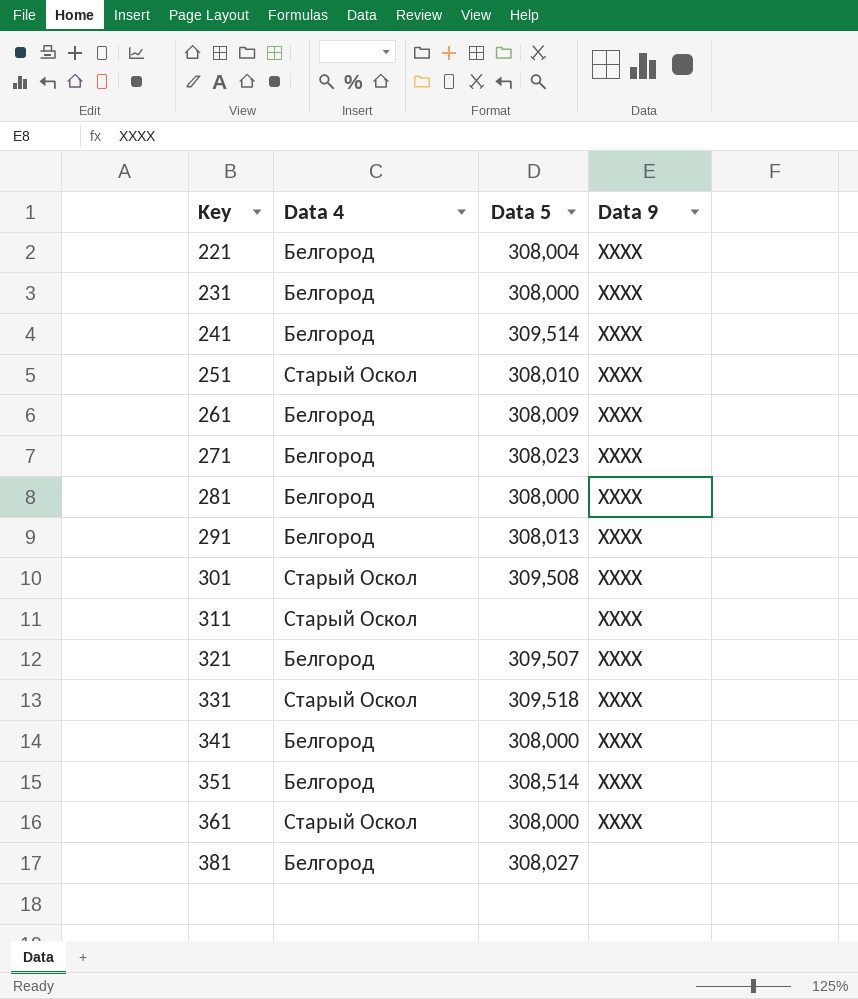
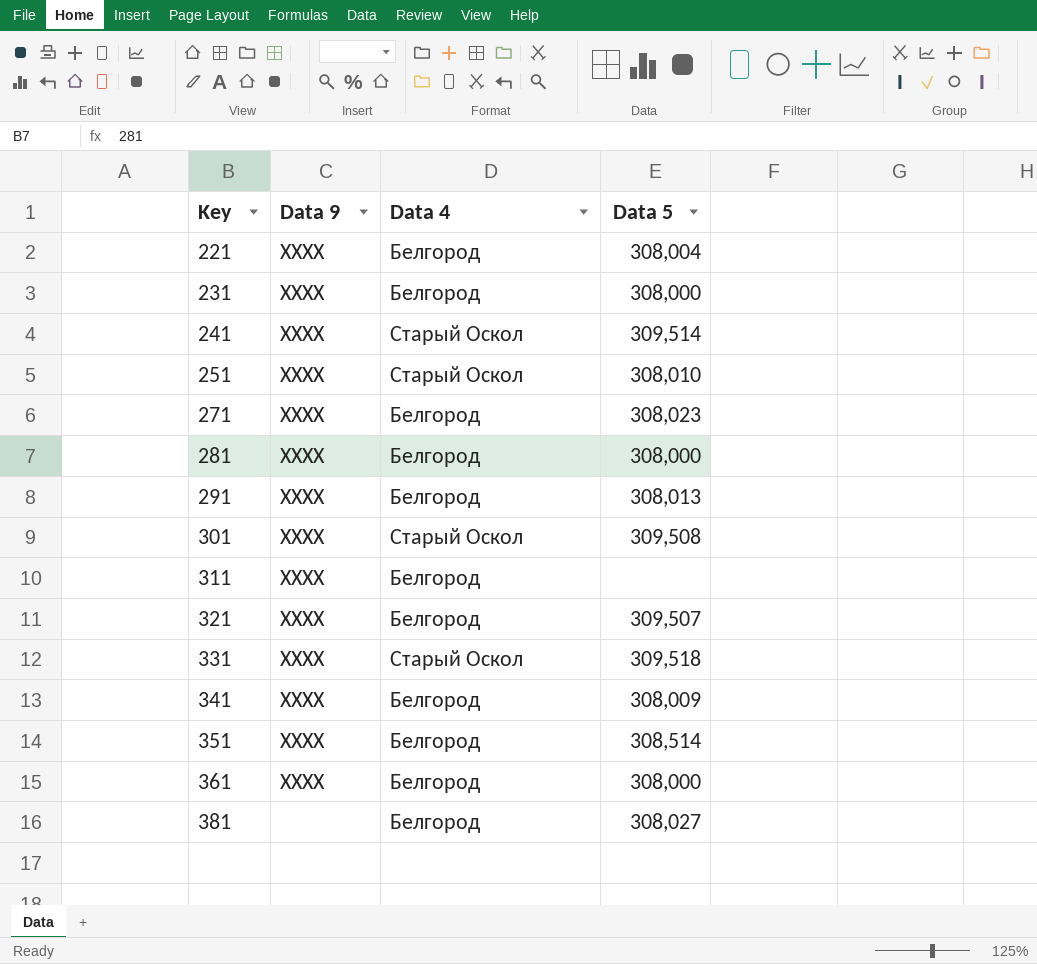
column Data 9 | position: 4 -> 2
row 261: Белгород | 308,009 | XXXX -> none
241 | Data 4: Белгород -> Старый Оскол
311 | Data 4: Старый Оскол -> Белгород
341 | Data 5: 308,000 -> 308,009
361 | Data 4: Старый Оскол -> Белгород

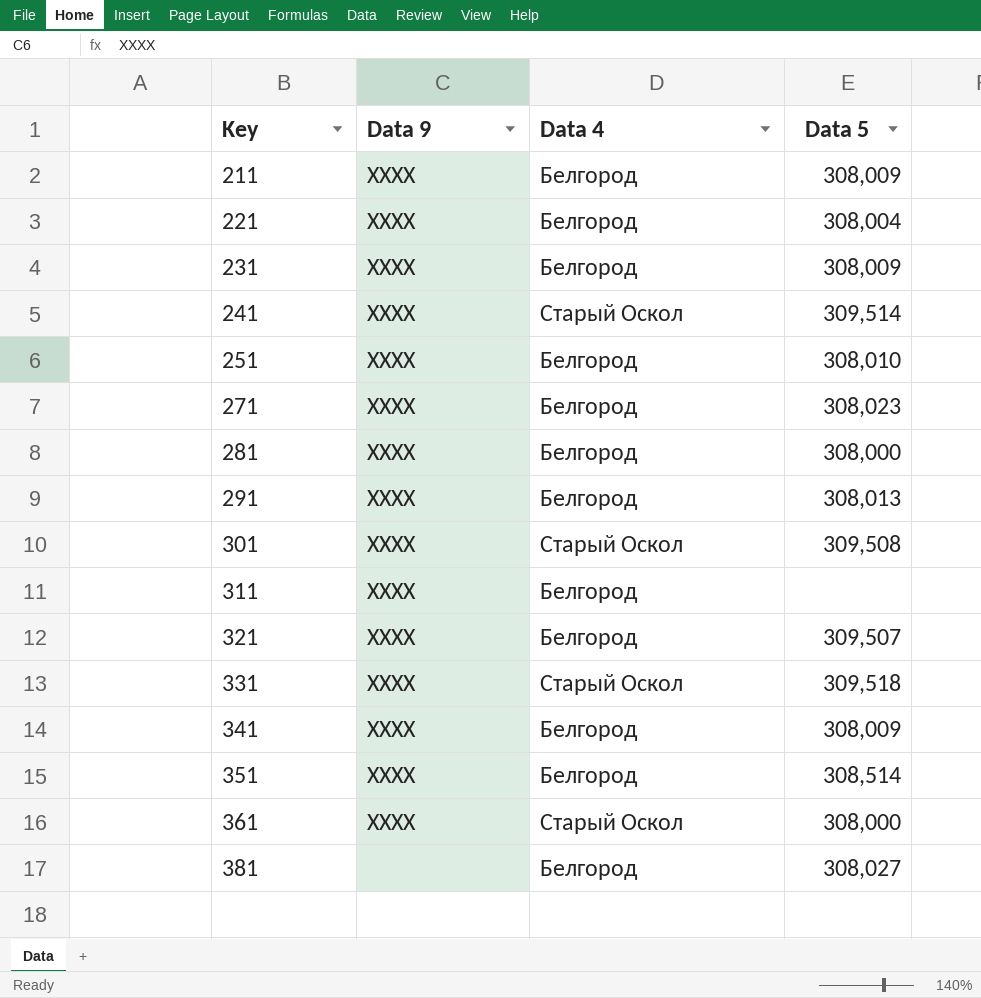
row 211: none -> XXXX | Белгород | 308,009
231 | Data 5: 308,000 -> 308,009
251 | Data 4: Старый Оскол -> Белгород
361 | Data 4: Белгород -> Старый Оскол

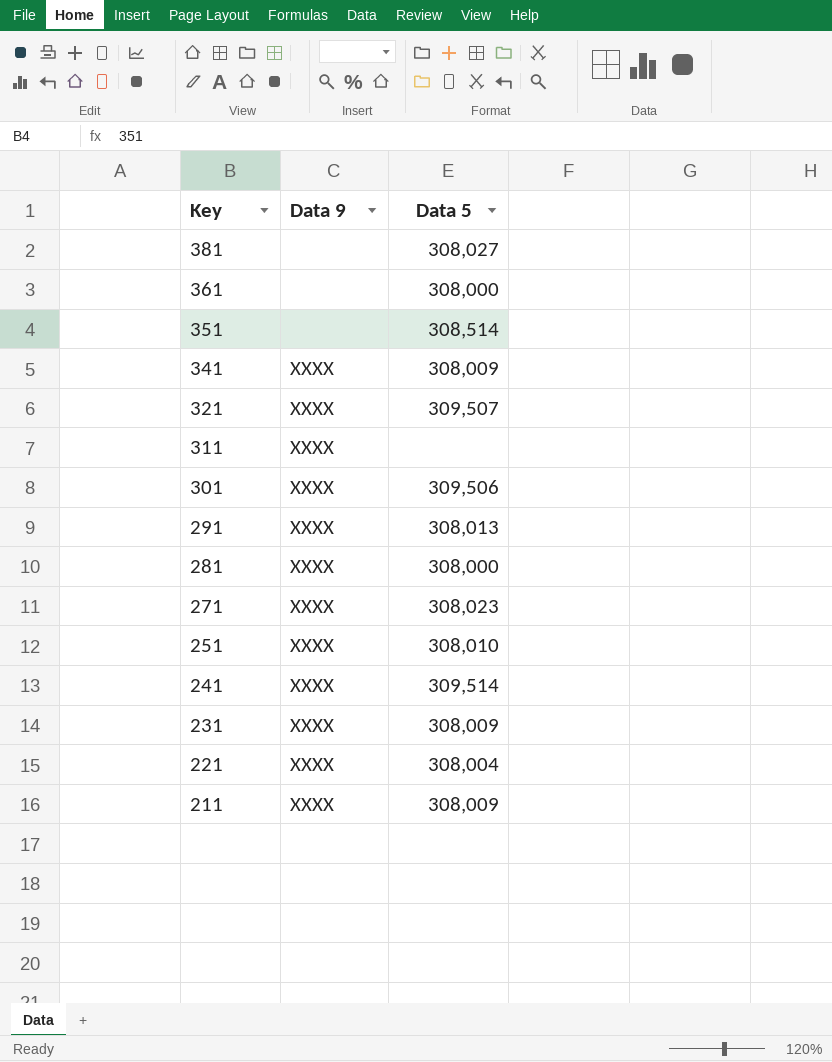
row order: Key ascending -> Key descending
column Data 4 | position: 3 -> none
row 331: XXXX | Старый Оскол | 309,518 -> none
361 | Data 9: XXXX -> none
351 | Data 9: XXXX -> none
301 | Data 5: 309,508 -> 309,506

